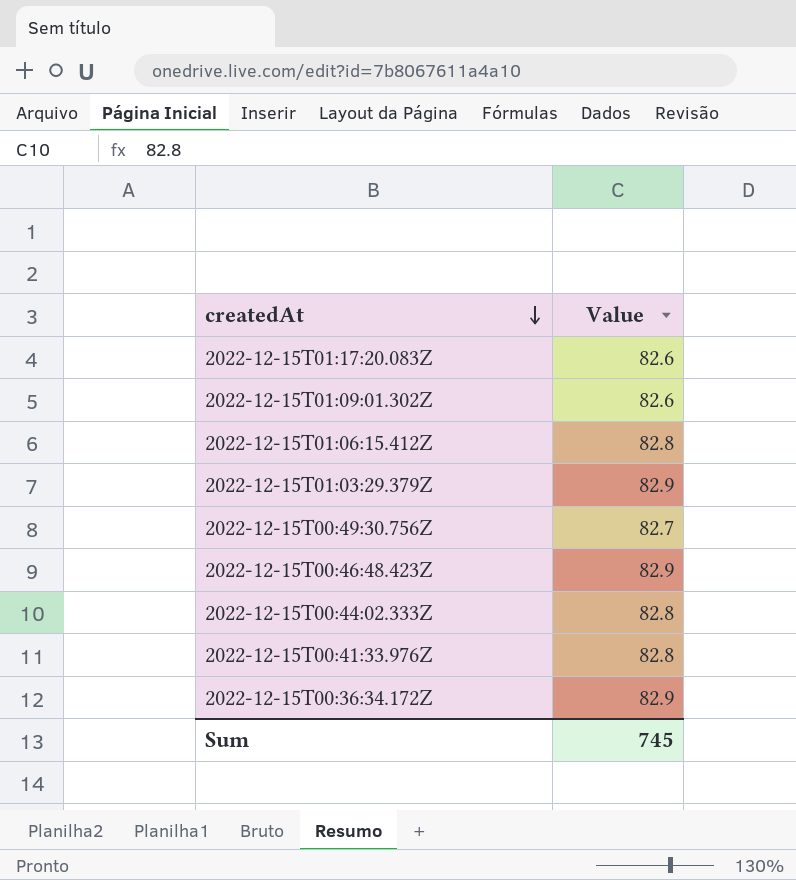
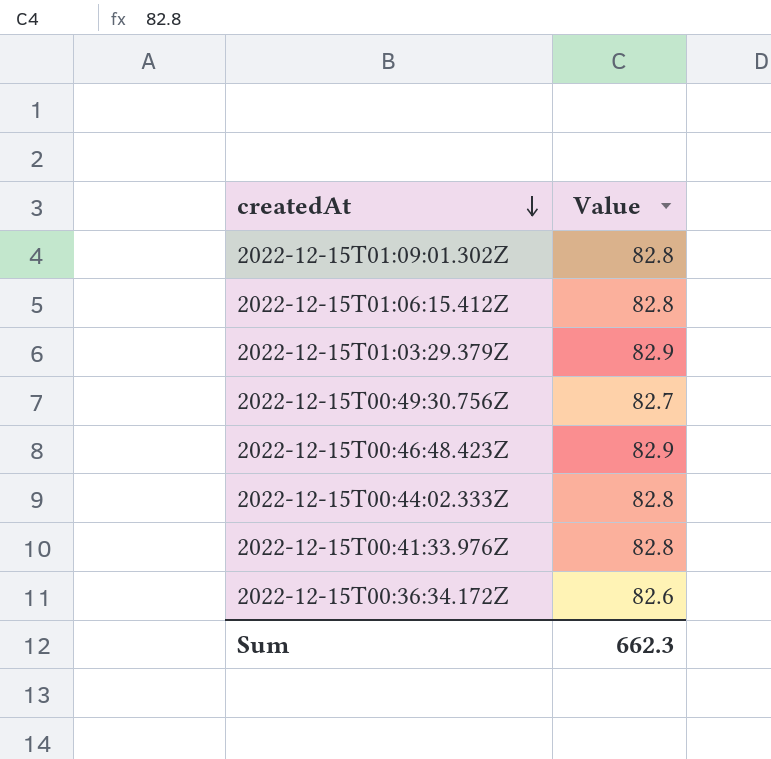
row 2022-12-15T01:17:20.083Z: 82.6 -> none
2022-12-15T01:09:01.302Z | Value: 82.6 -> 82.8
2022-12-15T00:36:34.172Z | Value: 82.9 -> 82.6
Sum | Value: 745 -> 662.3

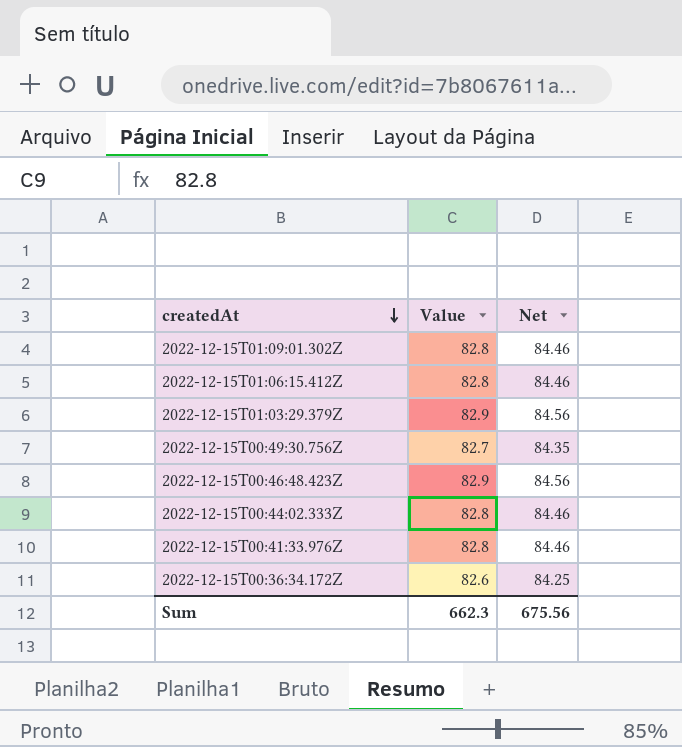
column Net | formula: none -> [Value] * 1.02

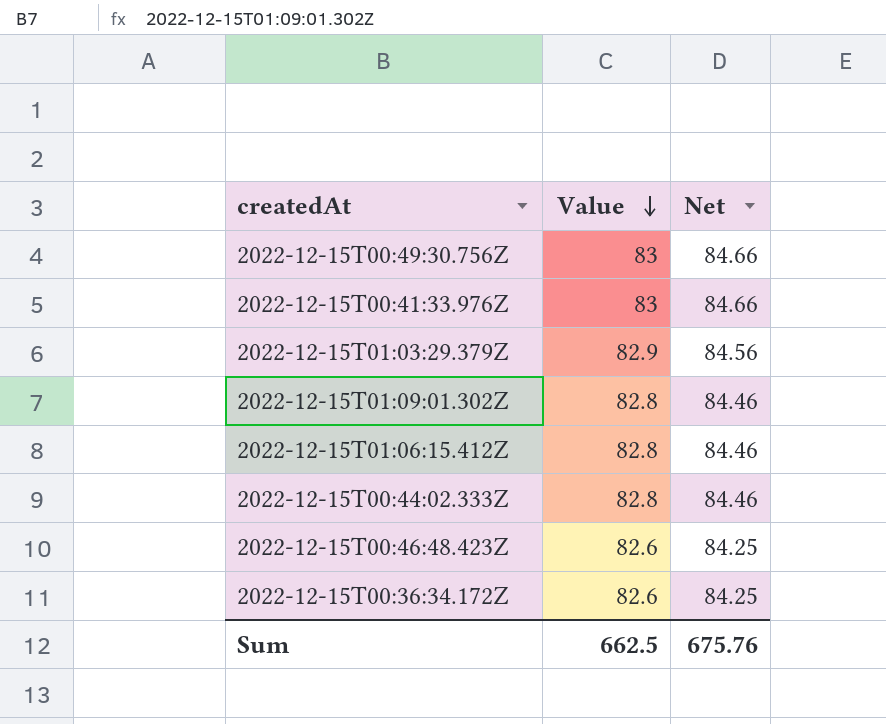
row order: createdAt descending -> Value descending
2022-12-15T00:49:30.756Z | Value: 82.7 -> 83
2022-12-15T00:49:30.756Z | Net: 84.35 -> 84.66
2022-12-15T00:41:33.976Z | Value: 82.8 -> 83
2022-12-15T00:41:33.976Z | Net: 84.46 -> 84.66
2022-12-15T00:46:48.423Z | Value: 82.9 -> 82.6
2022-12-15T00:46:48.423Z | Net: 84.56 -> 84.25
Sum | Value: 662.3 -> 662.5
Sum | Net: 675.56 -> 675.76

